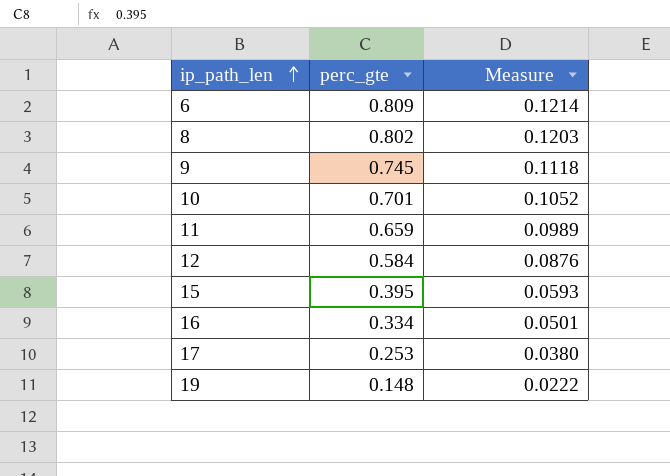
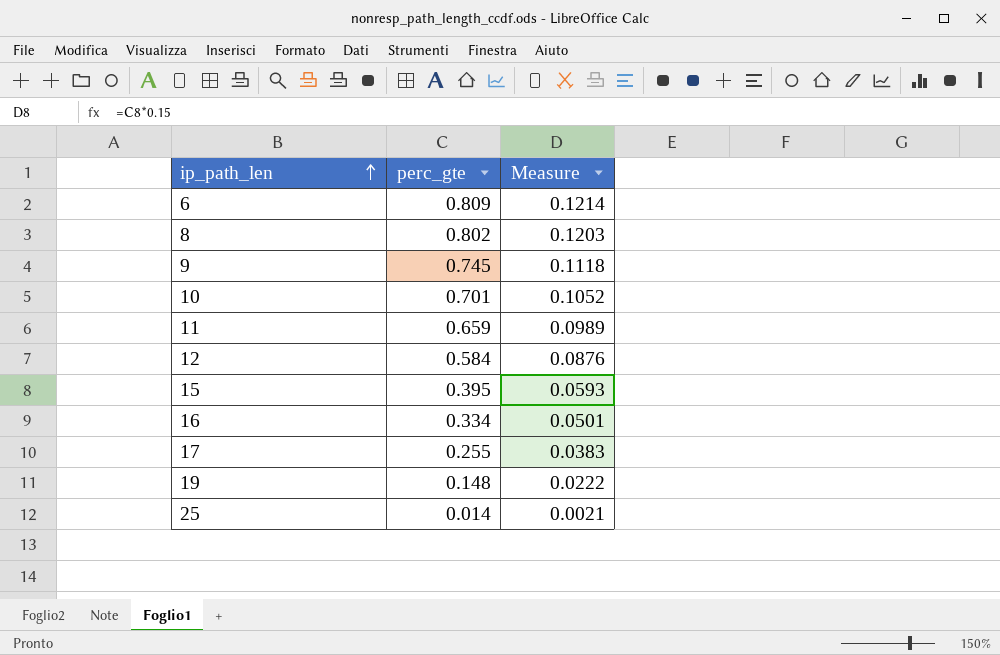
17 | perc_gte: 0.253 -> 0.255
17 | Measure: 0.0380 -> 0.0383
row 25: none -> 0.014 | 0.0021

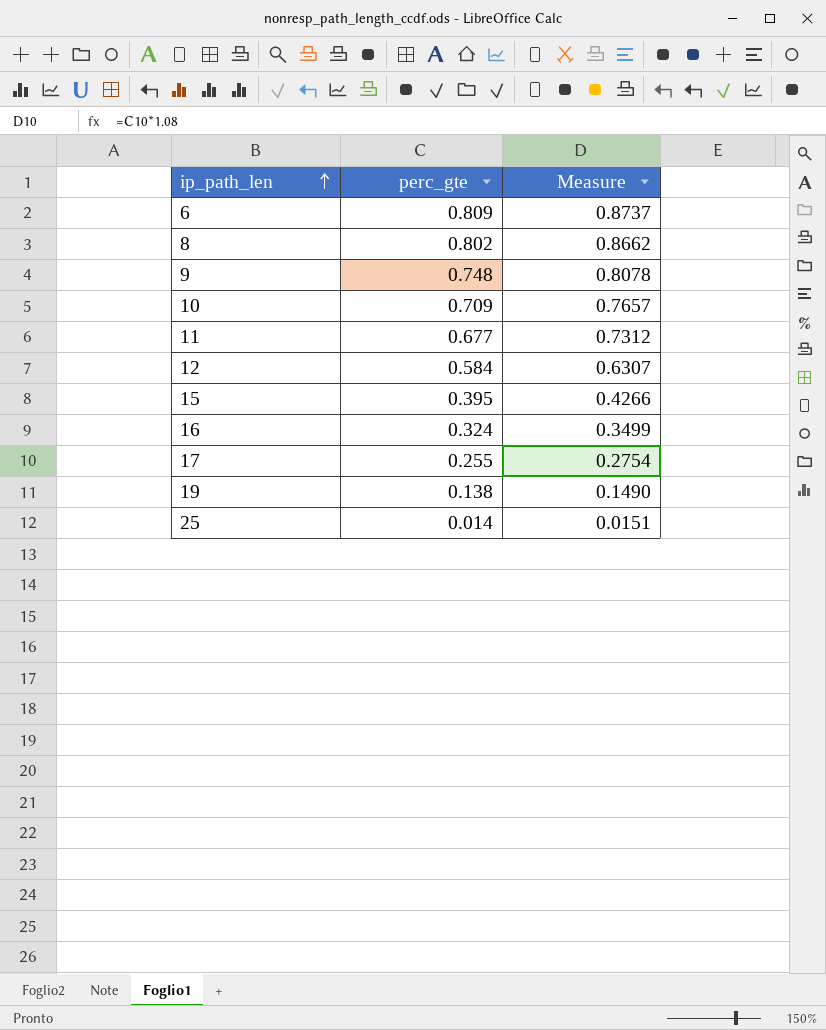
column Measure | formula: [perc_gte] * 0.15 -> [perc_gte] * 1.08
9 | perc_gte: 0.745 -> 0.748
10 | perc_gte: 0.701 -> 0.709
11 | perc_gte: 0.659 -> 0.677
16 | perc_gte: 0.334 -> 0.324
19 | perc_gte: 0.148 -> 0.138

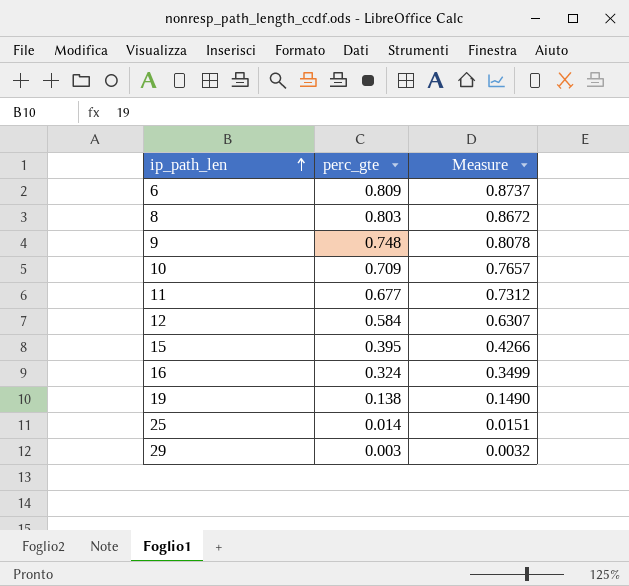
row 17: 0.255 | 0.2754 -> none
8 | perc_gte: 0.802 -> 0.803
8 | Measure: 0.8662 -> 0.8672
row 29: none -> 0.003 | 0.0032

